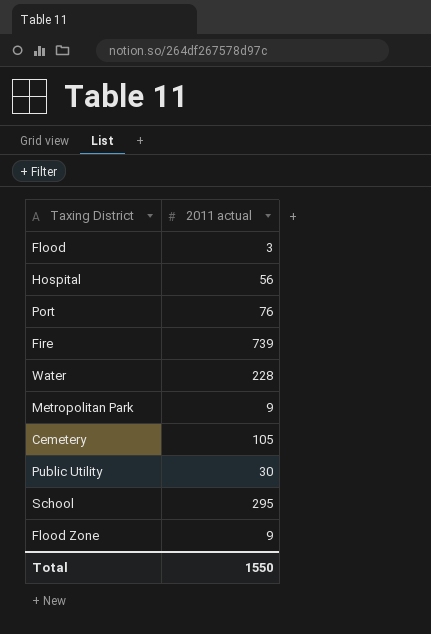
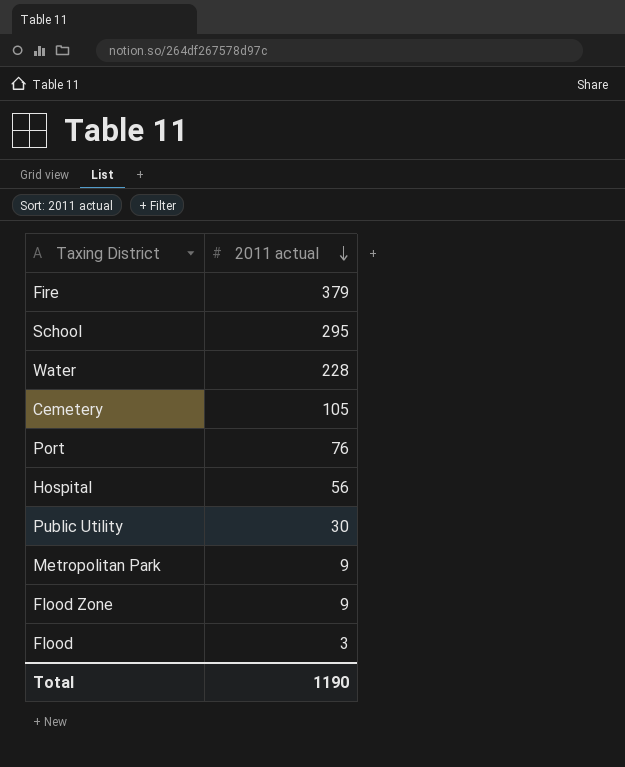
row order: none -> 2011 actual descending
Fire | 2011 actual: 739 -> 379
Total | 2011 actual: 1550 -> 1190

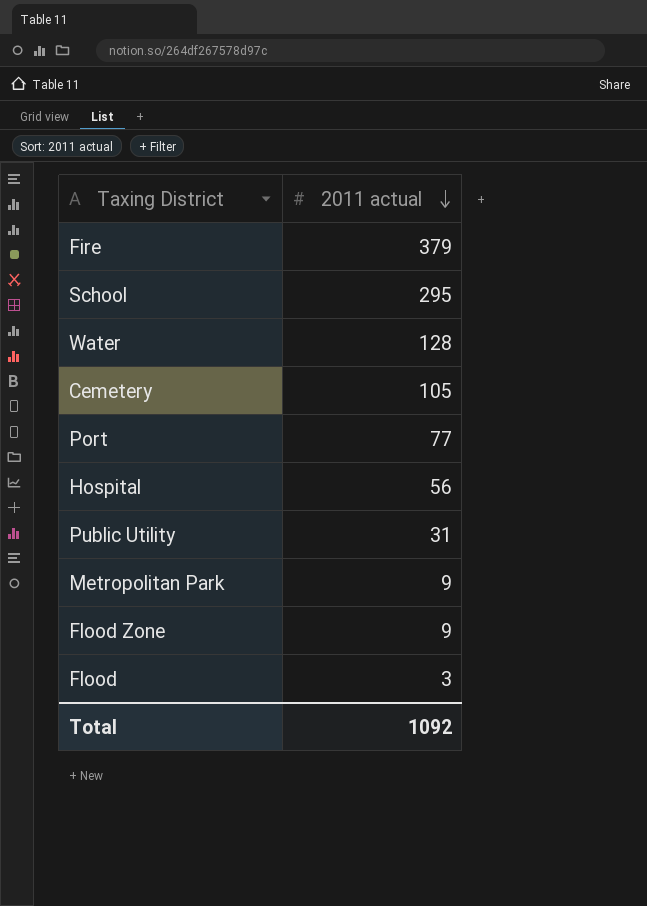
Water | 2011 actual: 228 -> 128
Port | 2011 actual: 76 -> 77
Public Utility | 2011 actual: 30 -> 31
Total | 2011 actual: 1190 -> 1092

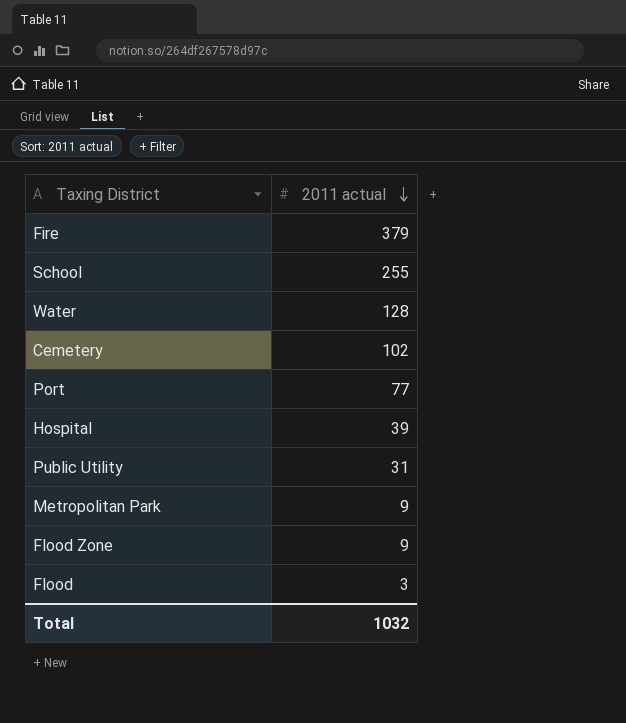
School | 2011 actual: 295 -> 255
Cemetery | 2011 actual: 105 -> 102
Hospital | 2011 actual: 56 -> 39
Total | 2011 actual: 1092 -> 1032

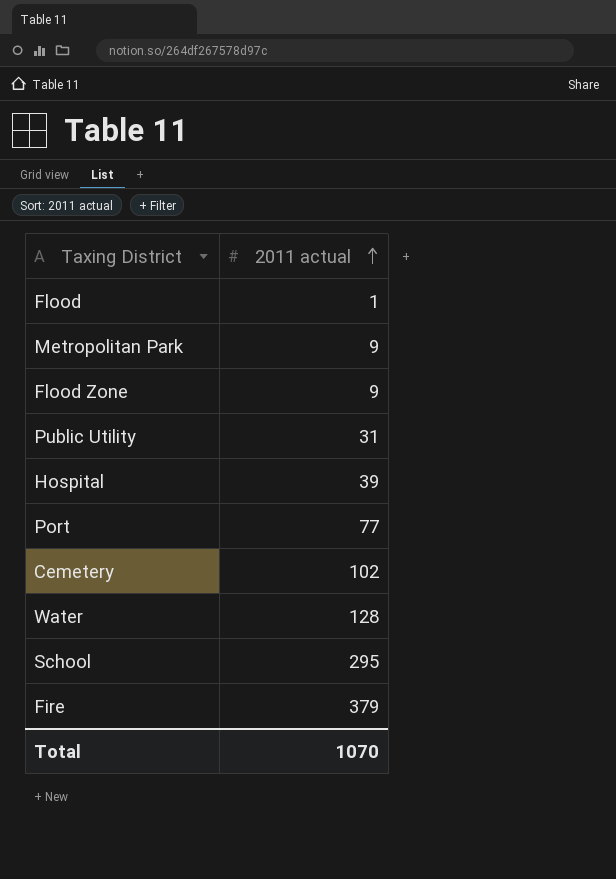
row order: 2011 actual descending -> 2011 actual ascending
Flood | 2011 actual: 3 -> 1
School | 2011 actual: 255 -> 295
Total | 2011 actual: 1032 -> 1070

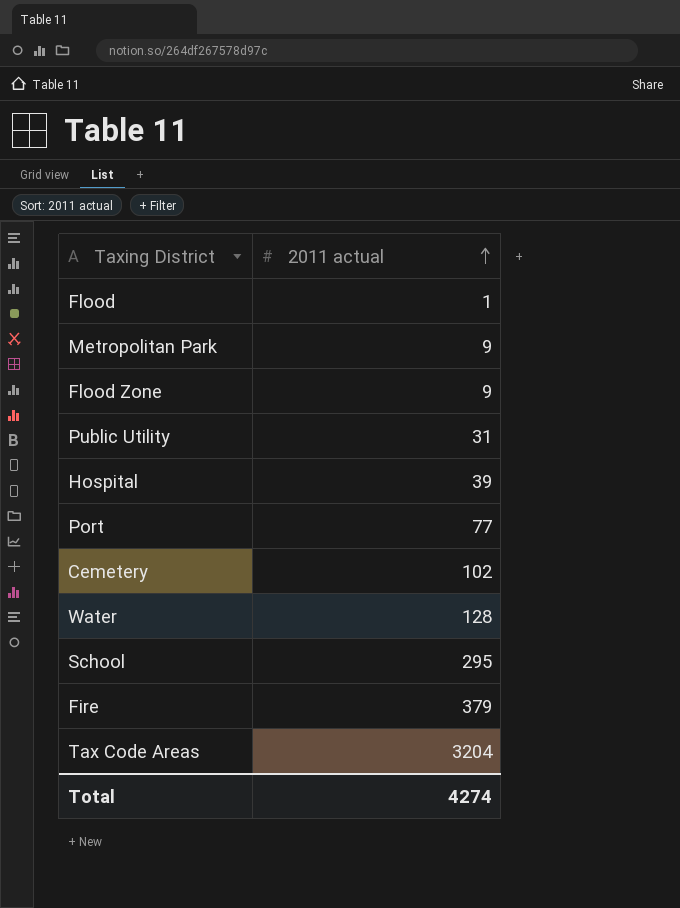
row Tax Code Areas: none -> 3204
Total | 2011 actual: 1070 -> 4274

